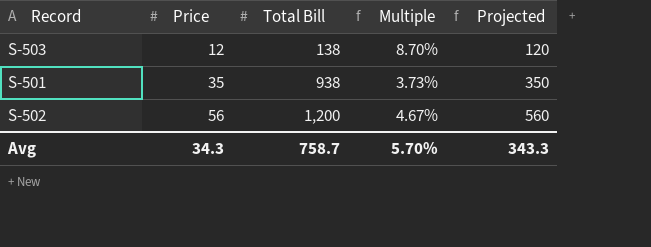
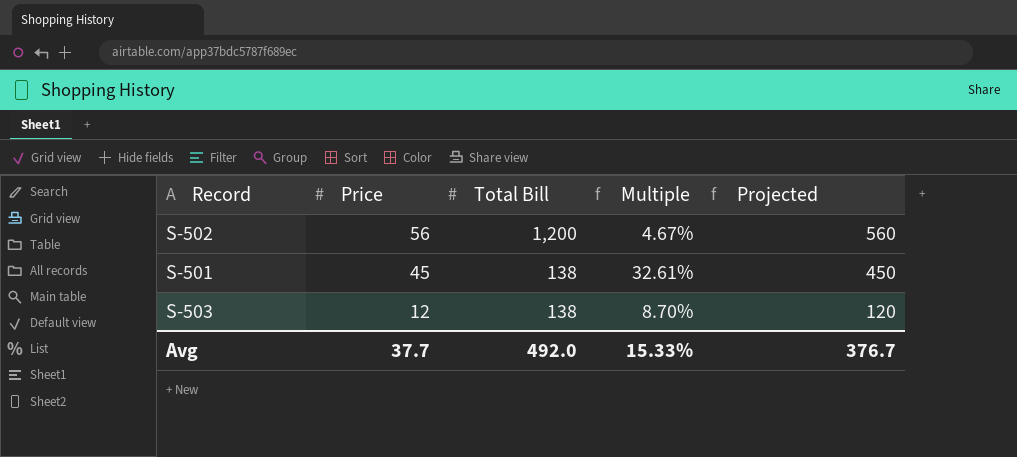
row order: Price ascending -> Price descending
S-501 | Price: 35 -> 45
S-501 | Total Bill: 938 -> 138
S-501 | Multiple: 3.73% -> 32.61%
S-501 | Projected: 350 -> 450
Avg | Price: 34.3 -> 37.7
Avg | Total Bill: 758.7 -> 492.0
Avg | Multiple: 5.70% -> 15.33%
Avg | Projected: 343.3 -> 376.7

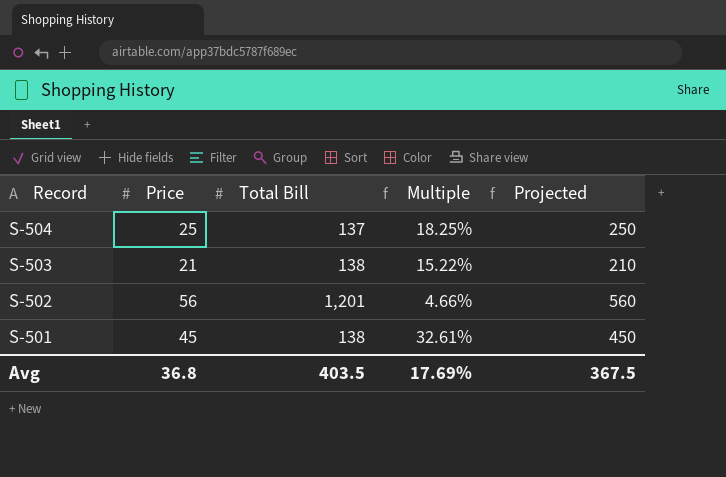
row order: Price descending -> Record descending
row S-504: none -> 25 | 137 | 18.25% | 250
S-503 | Price: 12 -> 21
S-503 | Multiple: 8.70% -> 15.22%
S-503 | Projected: 120 -> 210
S-502 | Total Bill: 1,200 -> 1,201
S-502 | Multiple: 4.67% -> 4.66%
Avg | Price: 37.7 -> 36.8
Avg | Total Bill: 492.0 -> 403.5
Avg | Multiple: 15.33% -> 17.69%
Avg | Projected: 376.7 -> 367.5

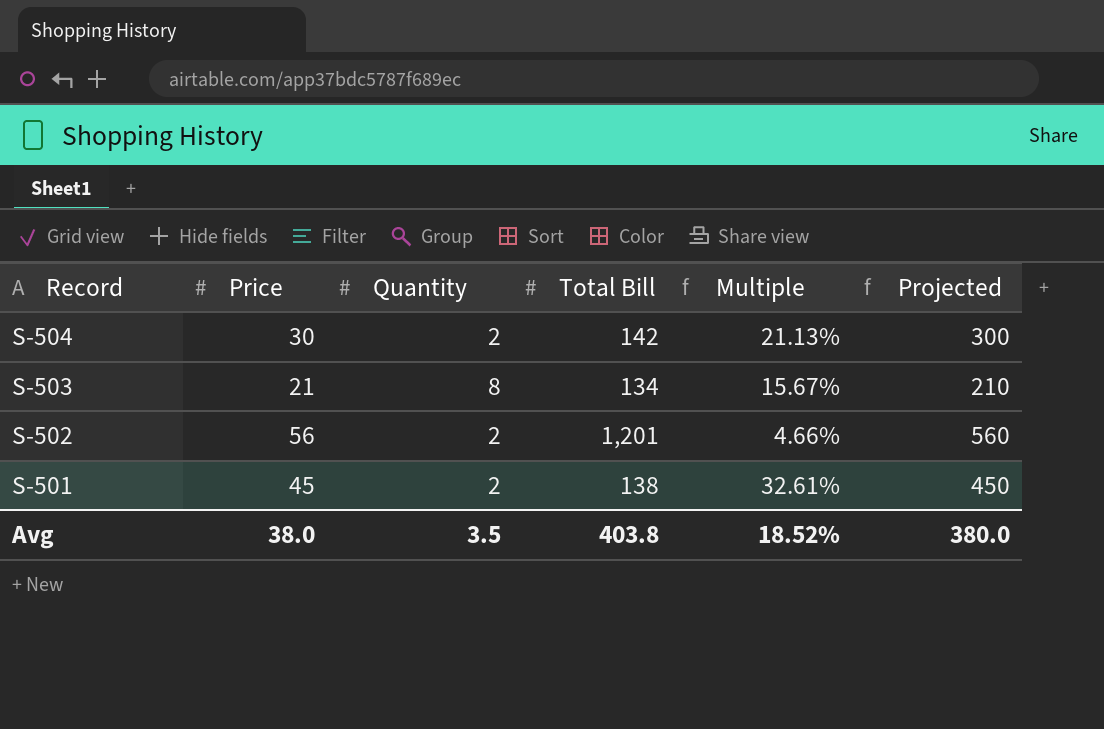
column Quantity | position: none -> 3
S-504 | Price: 25 -> 30
S-504 | Total Bill: 137 -> 142
S-504 | Multiple: 18.25% -> 21.13%
S-504 | Projected: 250 -> 300
S-503 | Total Bill: 138 -> 134
S-503 | Multiple: 15.22% -> 15.67%
Avg | Price: 36.8 -> 38.0
Avg | Total Bill: 403.5 -> 403.8
Avg | Multiple: 17.69% -> 18.52%
Avg | Projected: 367.5 -> 380.0

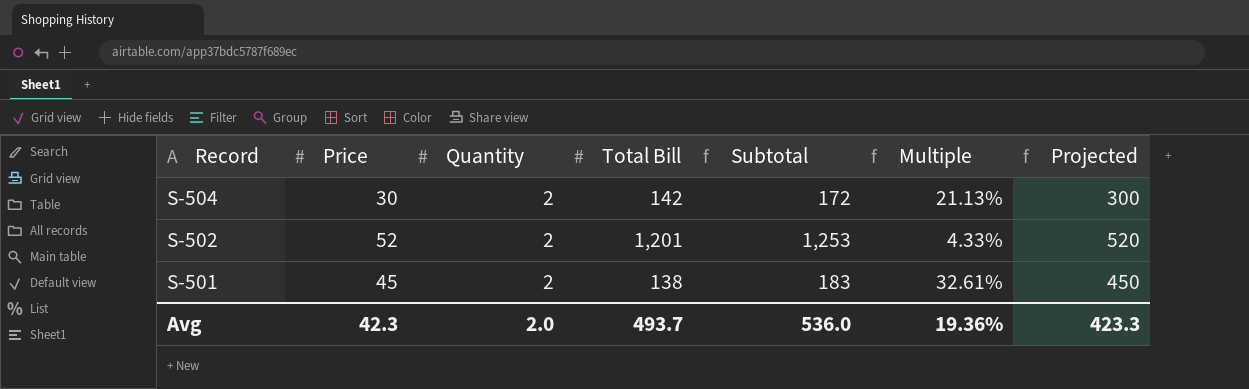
column Subtotal | formula: none -> [Price] + [Total Bill]
row S-503: 21 | 8 | 134 | 15.67% | 210 -> none
S-502 | Price: 56 -> 52
S-502 | Multiple: 4.66% -> 4.33%
S-502 | Projected: 560 -> 520
Avg | Price: 38.0 -> 42.3
Avg | Quantity: 3.5 -> 2.0
Avg | Total Bill: 403.8 -> 493.7
Avg | Multiple: 18.52% -> 19.36%
Avg | Projected: 380.0 -> 423.3

